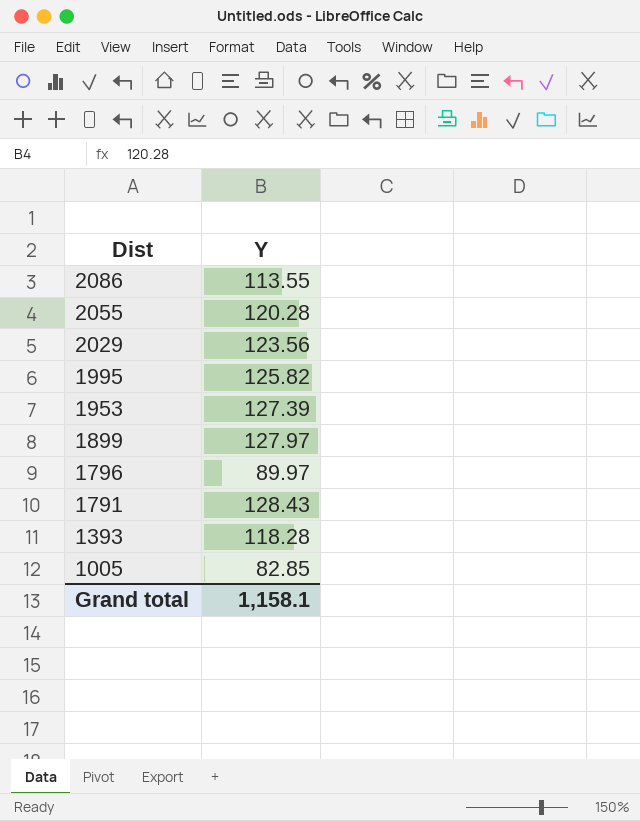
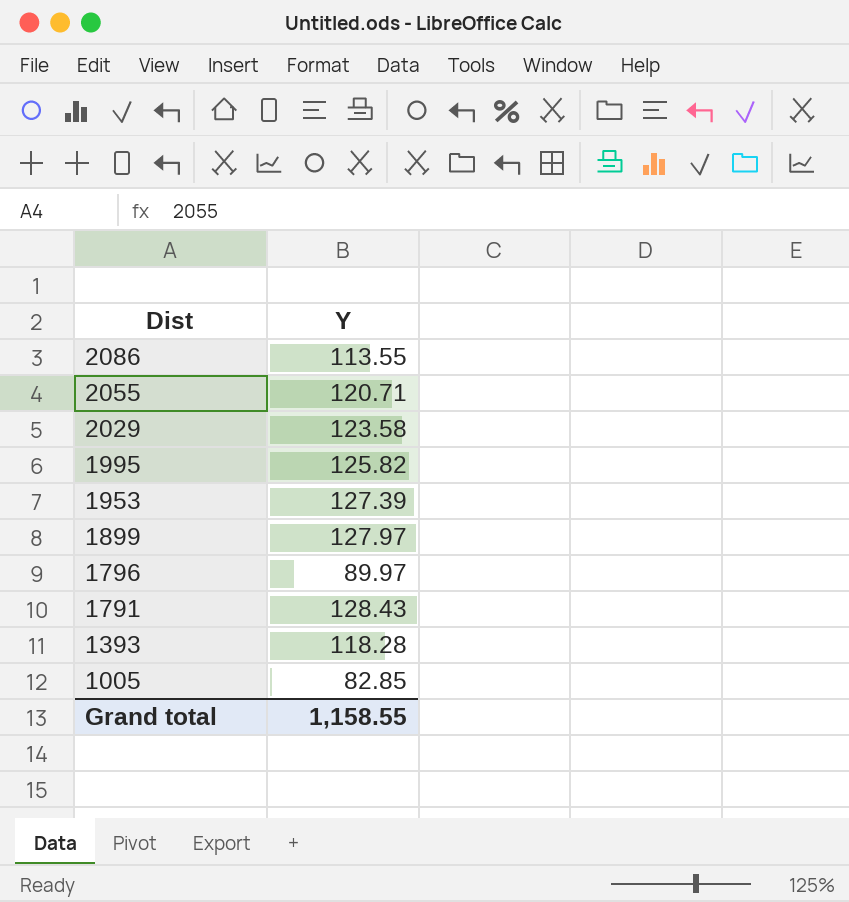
2055 | Y: 120.28 -> 120.71
2029 | Y: 123.56 -> 123.58
Grand total | Y: 1,158.1 -> 1,158.55

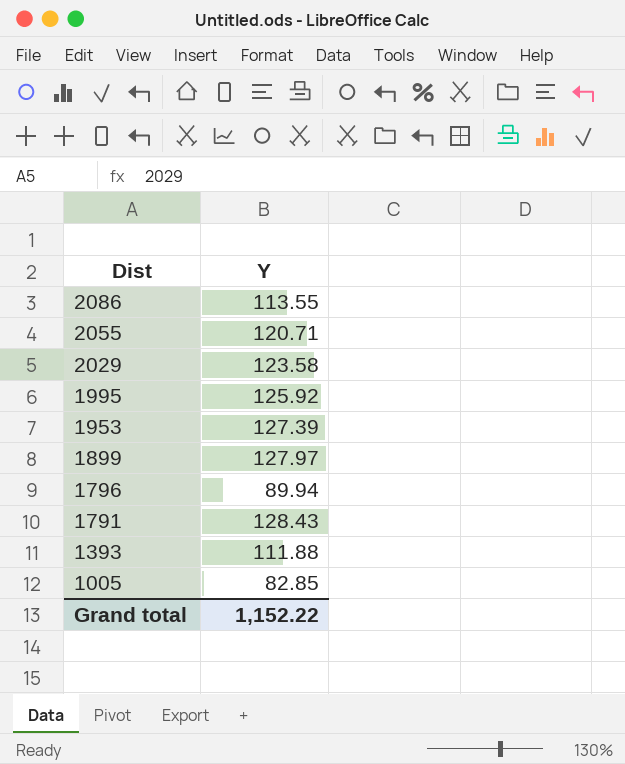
1995 | Y: 125.82 -> 125.92
1796 | Y: 89.97 -> 89.94
1393 | Y: 118.28 -> 111.88
Grand total | Y: 1,158.55 -> 1,152.22

